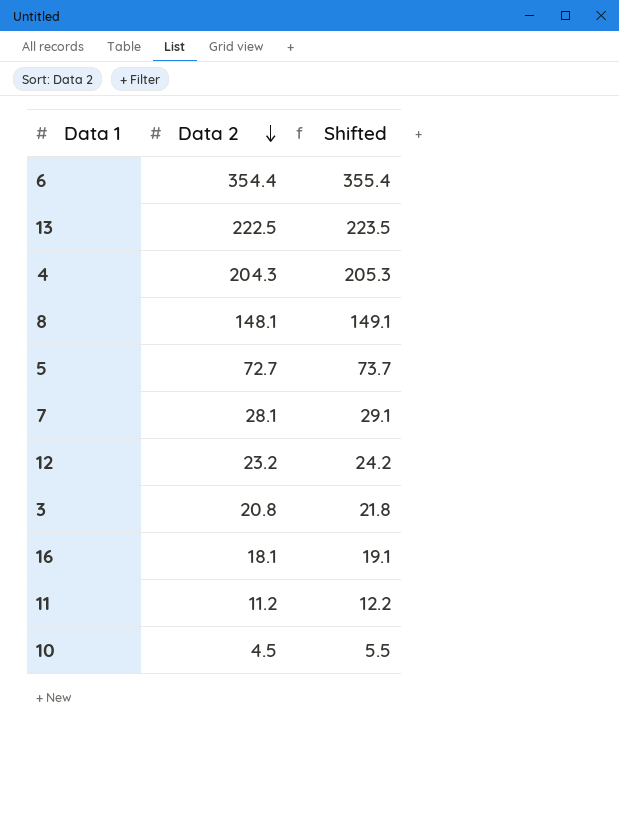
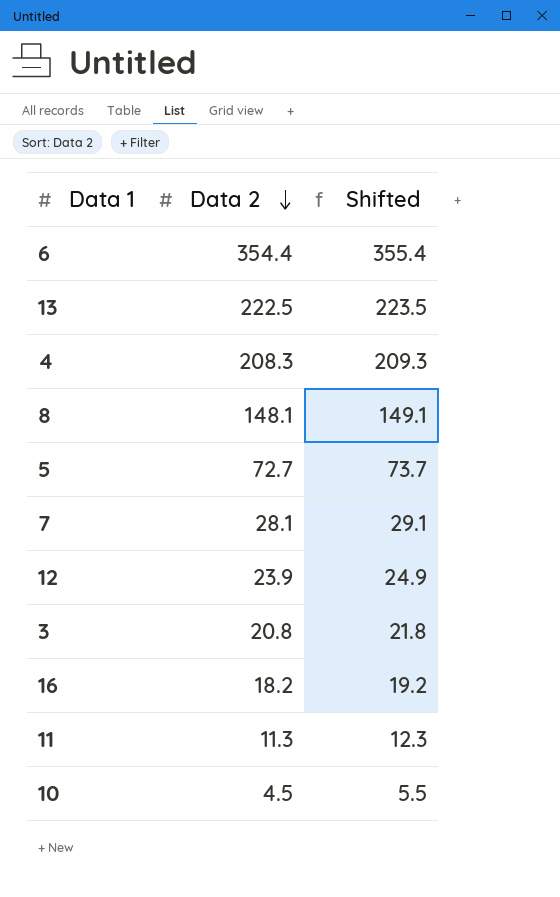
4 | Data 2: 204.3 -> 208.3
4 | Shifted: 205.3 -> 209.3
12 | Data 2: 23.2 -> 23.9
12 | Shifted: 24.2 -> 24.9
16 | Data 2: 18.1 -> 18.2
16 | Shifted: 19.1 -> 19.2
11 | Data 2: 11.2 -> 11.3
11 | Shifted: 12.2 -> 12.3

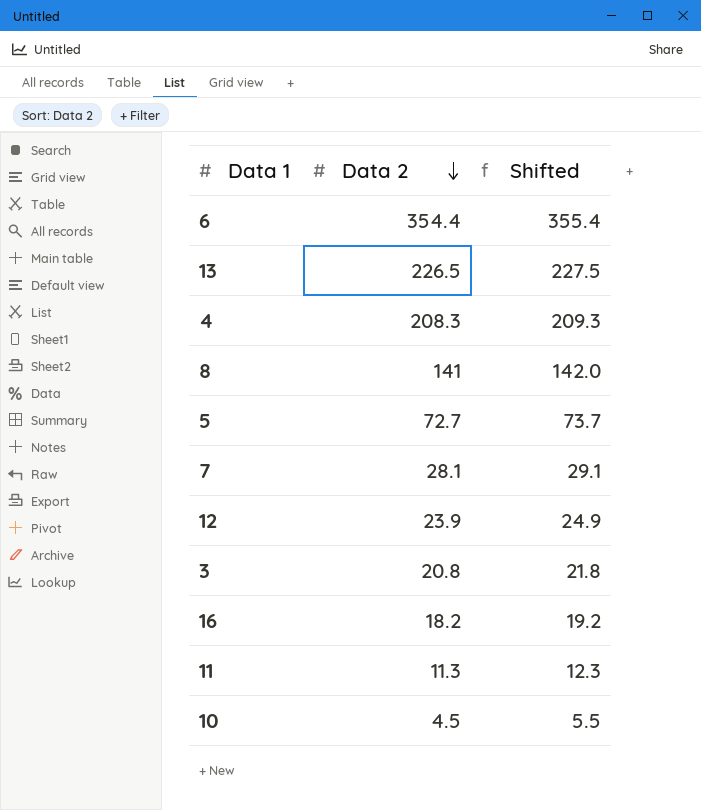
13 | Data 2: 222.5 -> 226.5
13 | Shifted: 223.5 -> 227.5
8 | Data 2: 148.1 -> 141
8 | Shifted: 149.1 -> 142.0

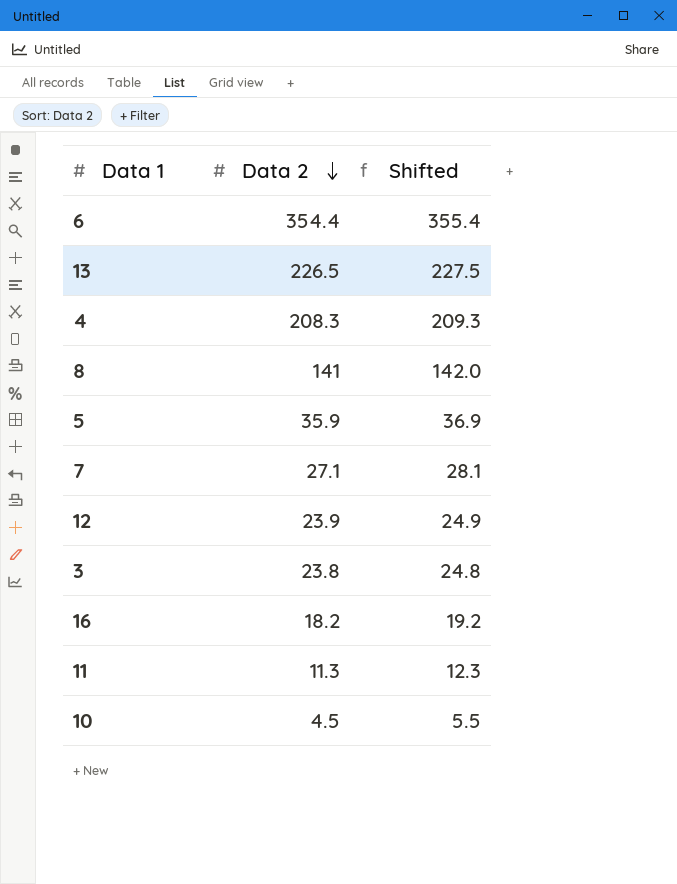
5 | Data 2: 72.7 -> 35.9
5 | Shifted: 73.7 -> 36.9
7 | Data 2: 28.1 -> 27.1
7 | Shifted: 29.1 -> 28.1
3 | Data 2: 20.8 -> 23.8
3 | Shifted: 21.8 -> 24.8

